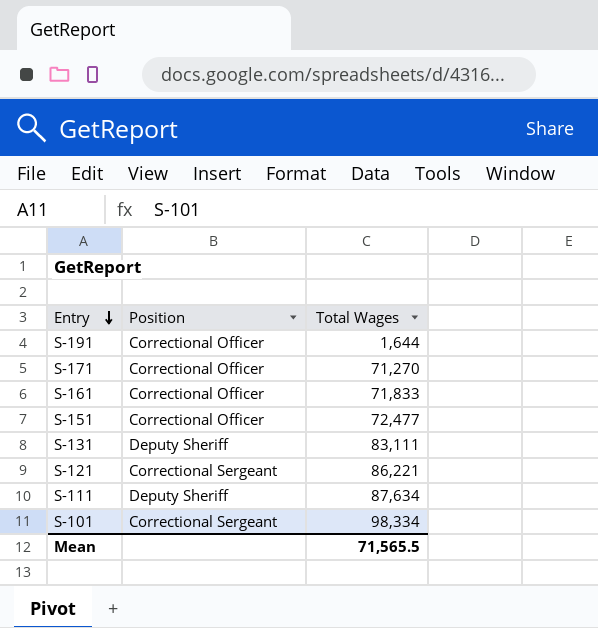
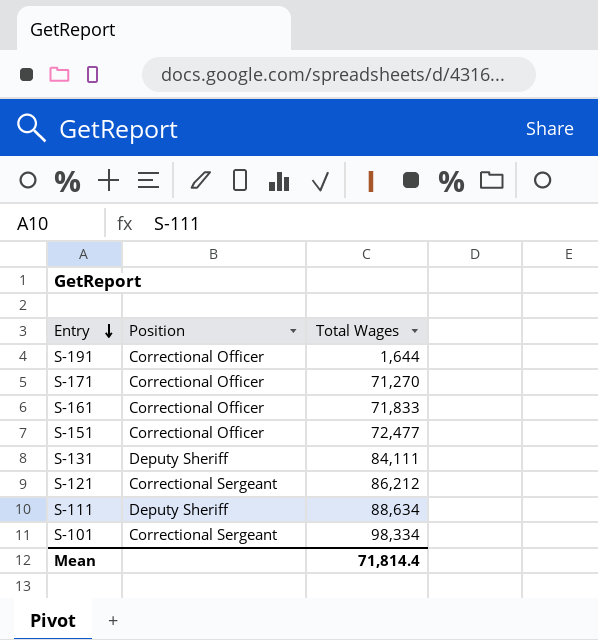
S-131 | Total Wages: 83,111 -> 84,111
S-121 | Total Wages: 86,221 -> 86,212
S-111 | Total Wages: 87,634 -> 88,634
Mean | Total Wages: 71,565.5 -> 71,814.4

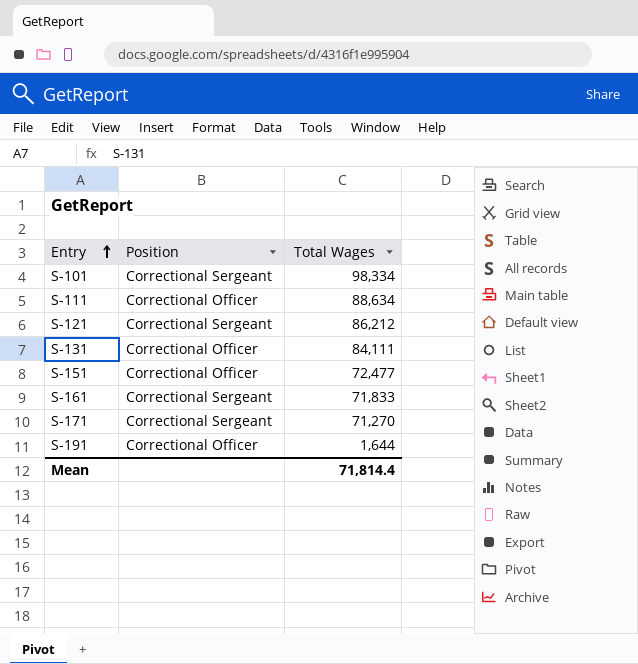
row order: Entry descending -> Entry ascending
S-111 | Position: Deputy Sheriff -> Correctional Officer
S-131 | Position: Deputy Sheriff -> Correctional Officer
S-161 | Position: Correctional Officer -> Correctional Sergeant
S-171 | Position: Correctional Officer -> Correctional Sergeant

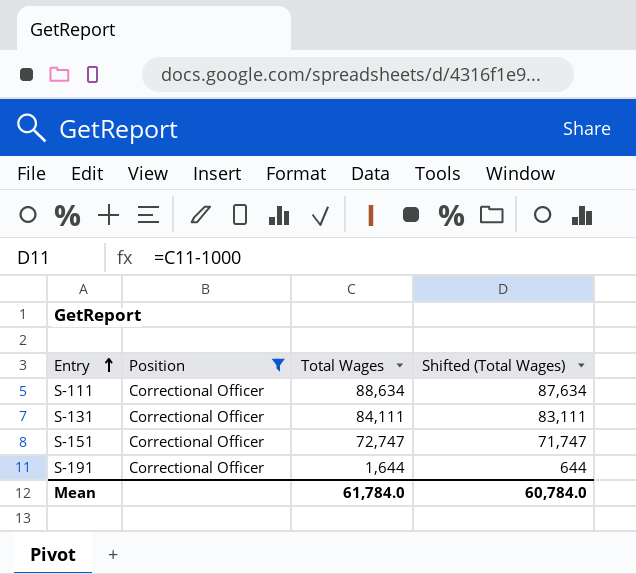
filter: none -> Position = Correctional Officer
column Shifted (Total Wages) | formula: none -> [Total Wages] - 1000
S-151 | Total Wages: 72,477 -> 72,747
Mean | Total Wages: 71,814.4 -> 61,784.0

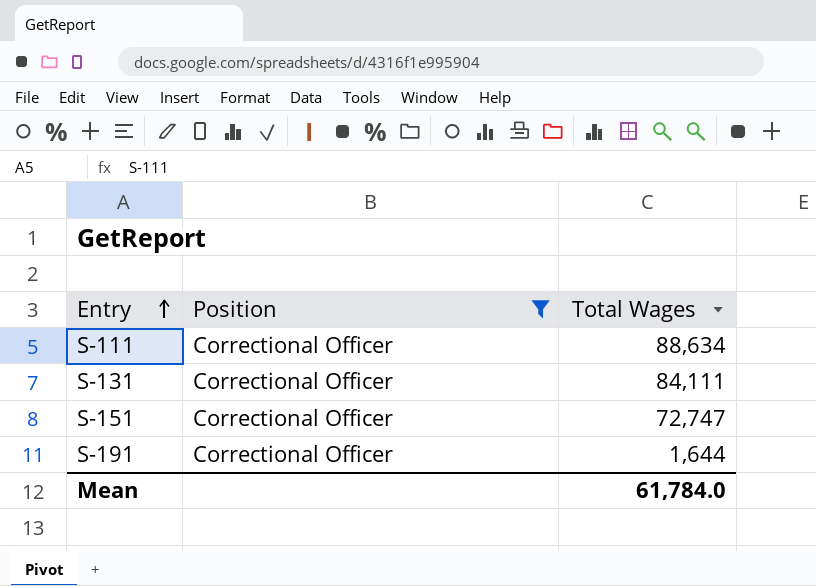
column Shifted (Total Wages) | formula: [Total Wages] - 1000 -> none

